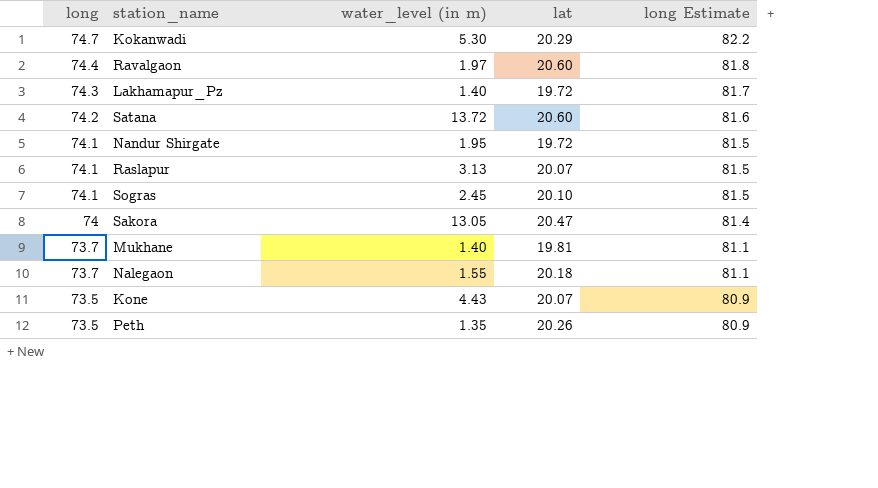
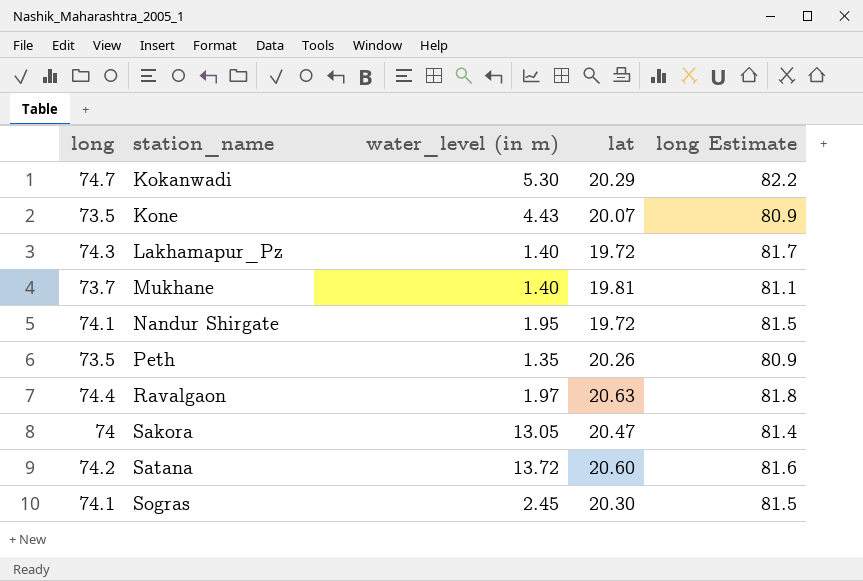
row order: long descending -> station_name ascending
row Raslapur: 74.1 | 3.13 | 20.07 | 81.5 -> none
row Nalegaon: 73.7 | 1.55 | 20.18 | 81.1 -> none
Ravalgaon | lat: 20.60 -> 20.63
Sogras | lat: 20.10 -> 20.30

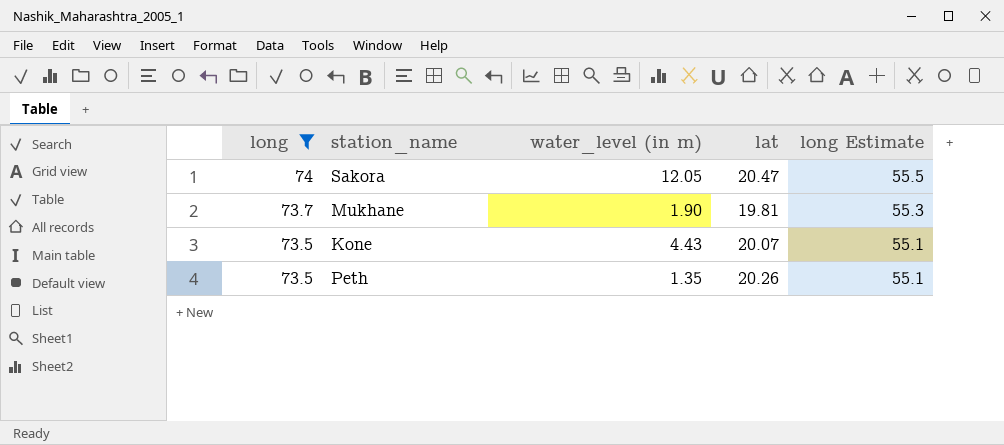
filter: none -> long <= 74
row order: station_name ascending -> long descending
column long Estimate | formula: [long] * 1.1 -> [long] * 0.75
Sakora | water_level (in m): 13.05 -> 12.05
Mukhane | water_level (in m): 1.40 -> 1.90

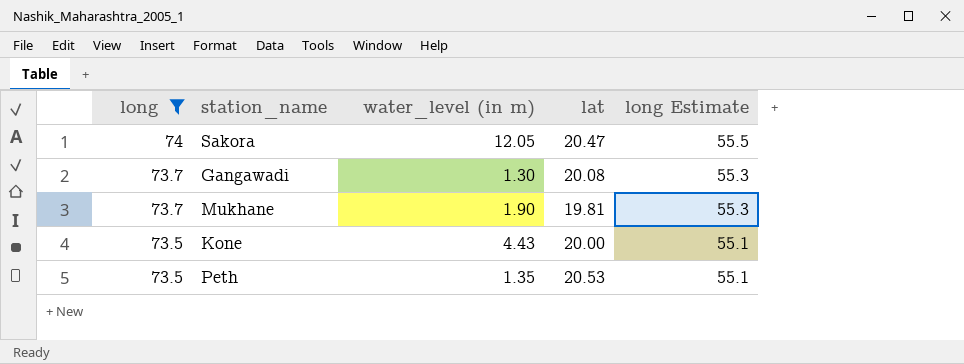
row Gangawadi: none -> 73.7 | 1.30 | 20.08 | 55.3
Kone | lat: 20.07 -> 20.00
Peth | lat: 20.26 -> 20.53

